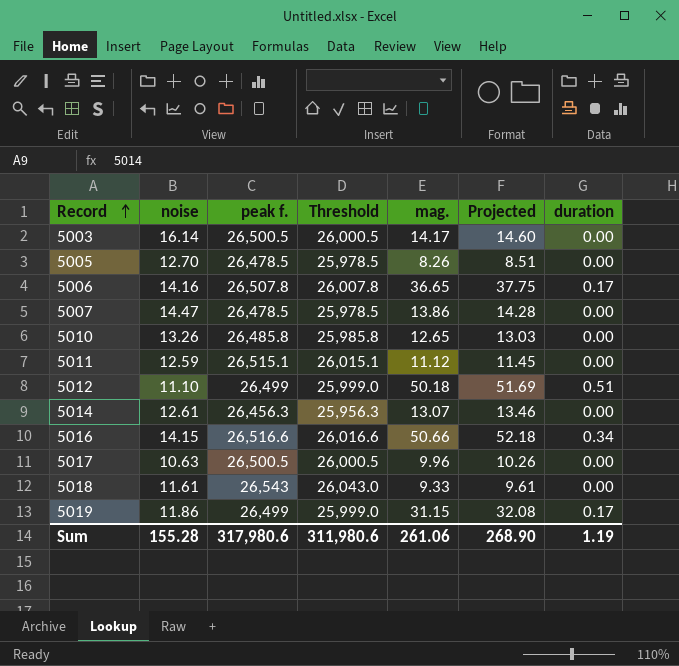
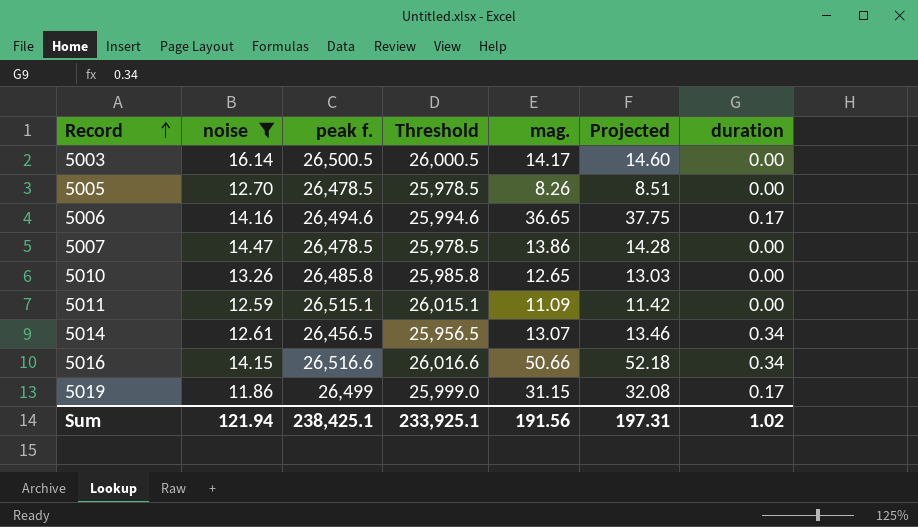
filter: none -> noise >= 11.86
5006 | peak f.: 26,507.8 -> 26,494.6
5006 | Threshold: 26,007.8 -> 25,994.6
5011 | mag.: 11.12 -> 11.09
5011 | Projected: 11.45 -> 11.42
5014 | peak f.: 26,456.3 -> 26,456.5
5014 | Threshold: 25,956.3 -> 25,956.5
5014 | duration: 0.00 -> 0.34
Sum | noise: 155.28 -> 121.94
Sum | peak f.: 317,980.6 -> 238,425.1
Sum | Threshold: 311,980.6 -> 233,925.1
Sum | mag.: 261.06 -> 191.56
Sum | Projected: 268.90 -> 197.31
Sum | duration: 1.19 -> 1.02

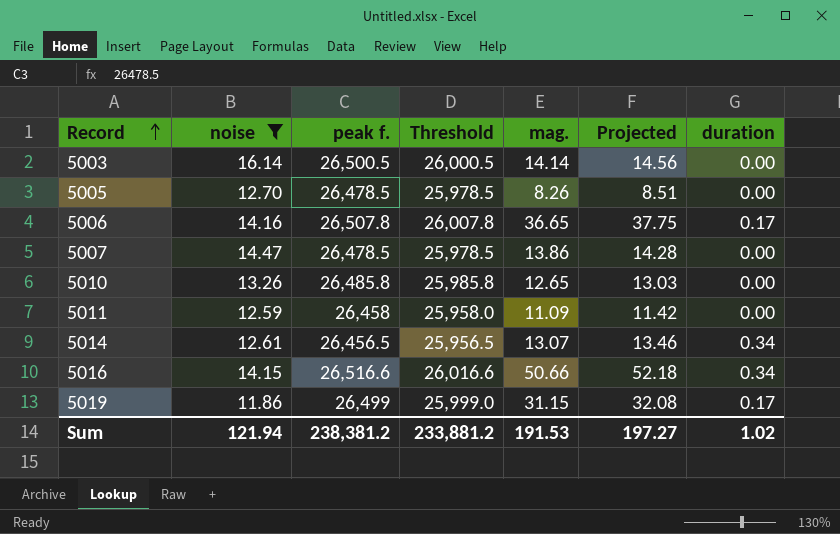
5003 | mag.: 14.17 -> 14.14
5003 | Projected: 14.60 -> 14.56
5006 | peak f.: 26,494.6 -> 26,507.8
5006 | Threshold: 25,994.6 -> 26,007.8
5011 | peak f.: 26,515.1 -> 26,458
5011 | Threshold: 26,015.1 -> 25,958.0
Sum | peak f.: 238,425.1 -> 238,381.2
Sum | Threshold: 233,925.1 -> 233,881.2
Sum | mag.: 191.56 -> 191.53
Sum | Projected: 197.31 -> 197.27

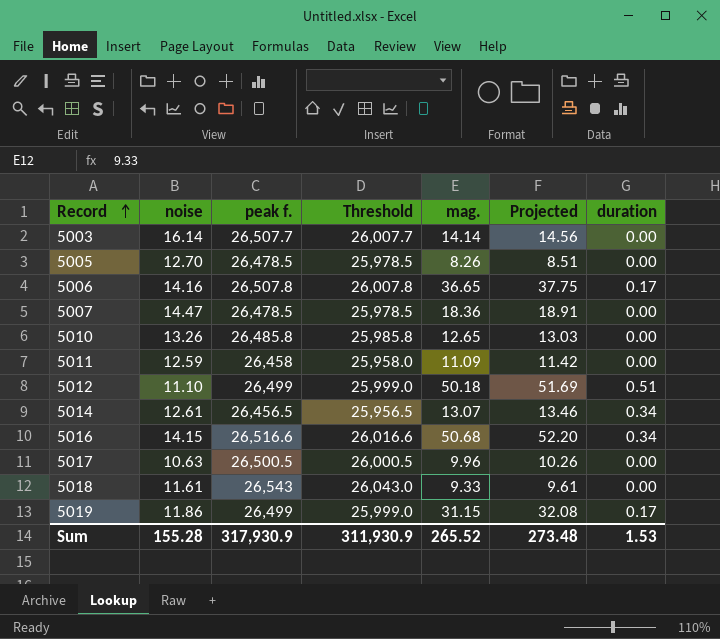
filter: noise >= 11.86 -> none
5003 | peak f.: 26,500.5 -> 26,507.7
5003 | Threshold: 26,000.5 -> 26,007.7
5007 | mag.: 13.86 -> 18.36
5007 | Projected: 14.28 -> 18.91
5016 | mag.: 50.66 -> 50.68
5016 | Projected: 52.18 -> 52.20
Sum | noise: 121.94 -> 155.28
Sum | peak f.: 238,381.2 -> 317,930.9
Sum | Threshold: 233,881.2 -> 311,930.9
Sum | mag.: 191.53 -> 265.52
Sum | Projected: 197.27 -> 273.48
Sum | duration: 1.02 -> 1.53

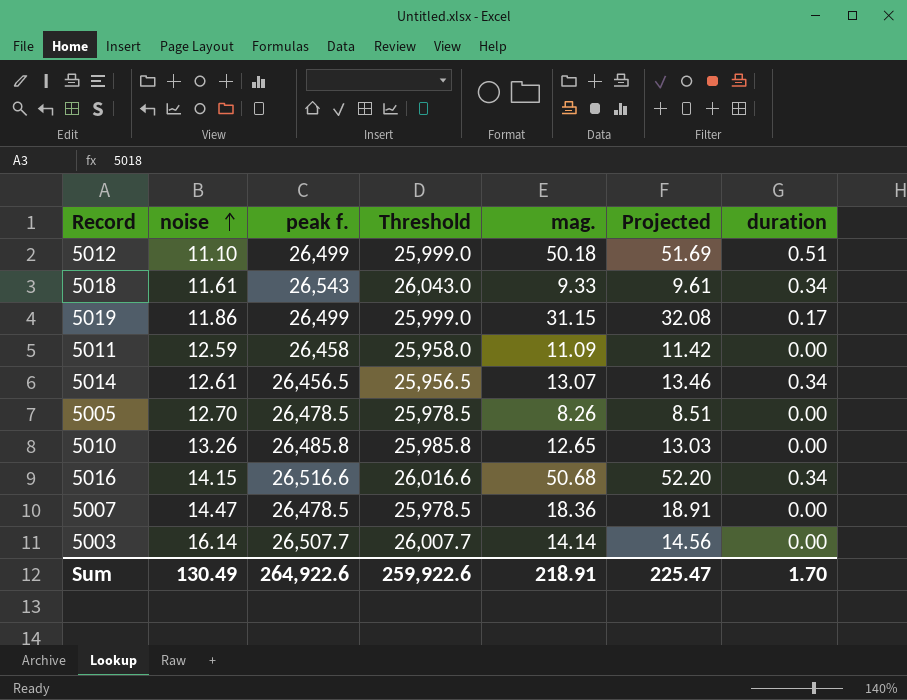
row order: Record ascending -> noise ascending
row 5006: 14.16 | 26,507.8 | 26,007.8 | 36.65 | 37.75 | 0.17 -> none
row 5017: 10.63 | 26,500.5 | 26,000.5 | 9.96 | 10.26 | 0.00 -> none
5018 | duration: 0.00 -> 0.34
Sum | noise: 155.28 -> 130.49
Sum | peak f.: 317,930.9 -> 264,922.6
Sum | Threshold: 311,930.9 -> 259,922.6
Sum | mag.: 265.52 -> 218.91
Sum | Projected: 273.48 -> 225.47
Sum | duration: 1.53 -> 1.70

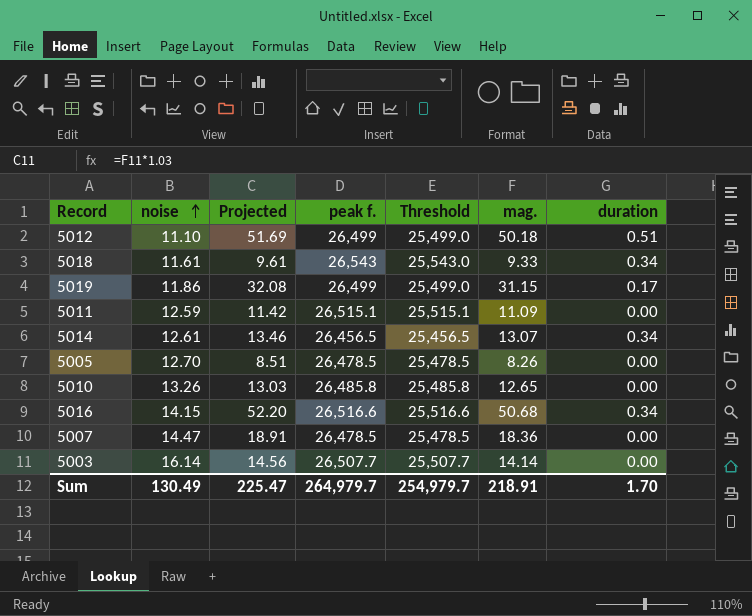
column Projected | position: 6 -> 3
column Threshold | formula: [peak f.] - 500 -> [peak f.] - 1000
5011 | peak f.: 26,458 -> 26,515.1
Sum | peak f.: 264,922.6 -> 264,979.7
Sum | Threshold: 259,922.6 -> 254,979.7

